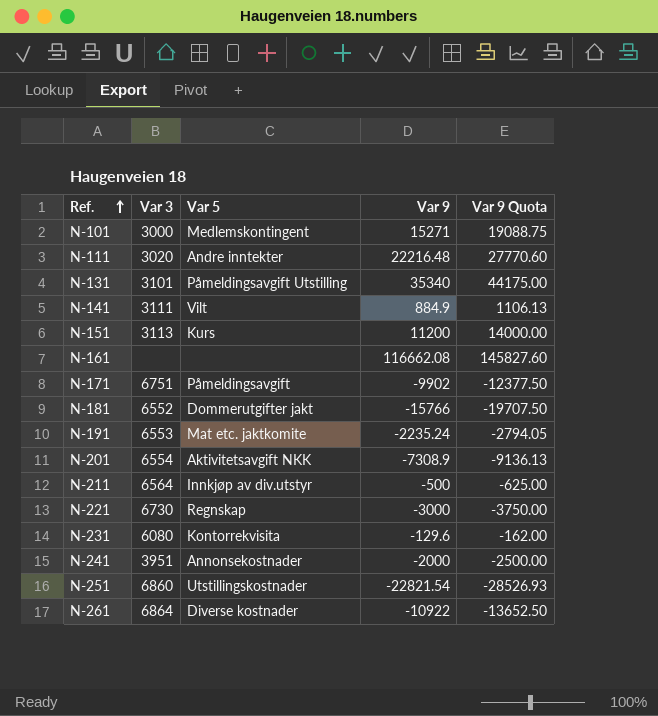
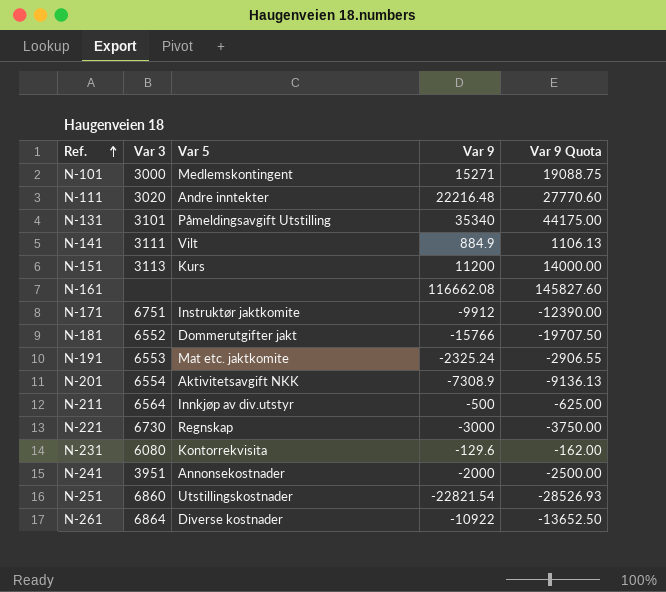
N-171 | Var 5: Påmeldingsavgift -> Instruktør jaktkomite
N-171 | Var 9: -9902 -> -9912
N-171 | Var 9 Quota: -12377.50 -> -12390.00
N-191 | Var 9: -2235.24 -> -2325.24
N-191 | Var 9 Quota: -2794.05 -> -2906.55

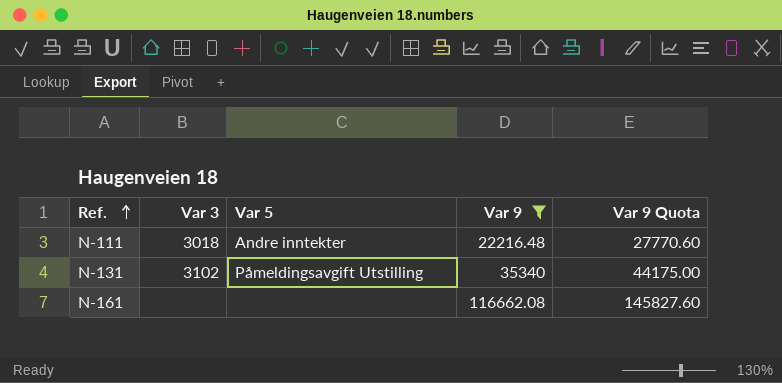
filter: none -> Var 9 >= 22216.48
N-111 | Var 3: 3020 -> 3018
N-131 | Var 3: 3101 -> 3102

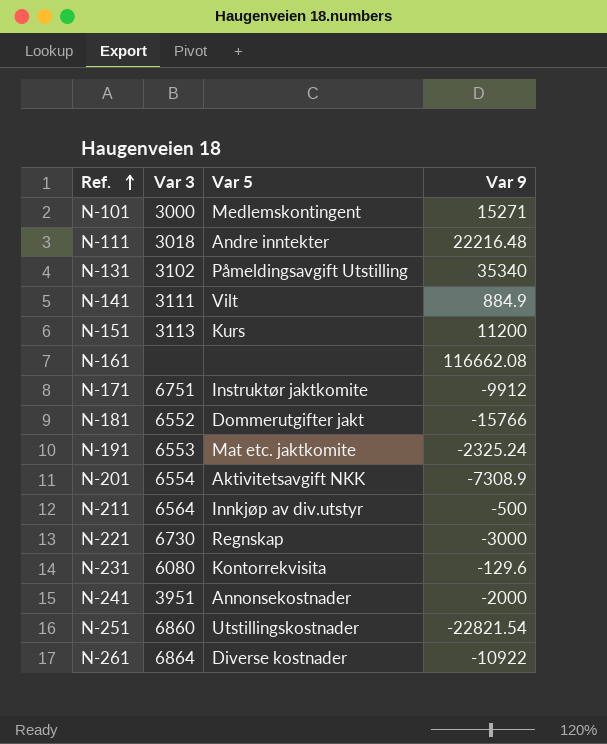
filter: Var 9 >= 22216.48 -> none
column Var 9 Quota | formula: [Var 9] * 1.25 -> none

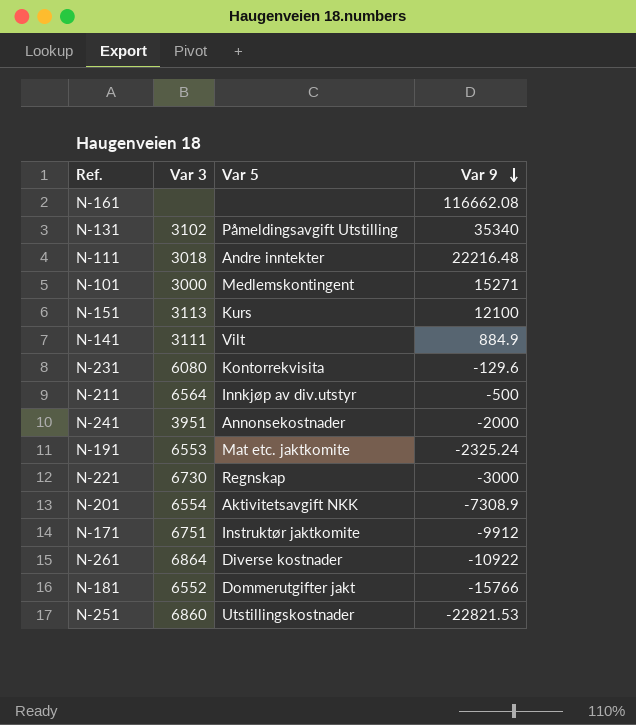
row order: Ref. ascending -> Var 9 descending
N-151 | Var 9: 11200 -> 12100
N-251 | Var 9: -22821.54 -> -22821.53

